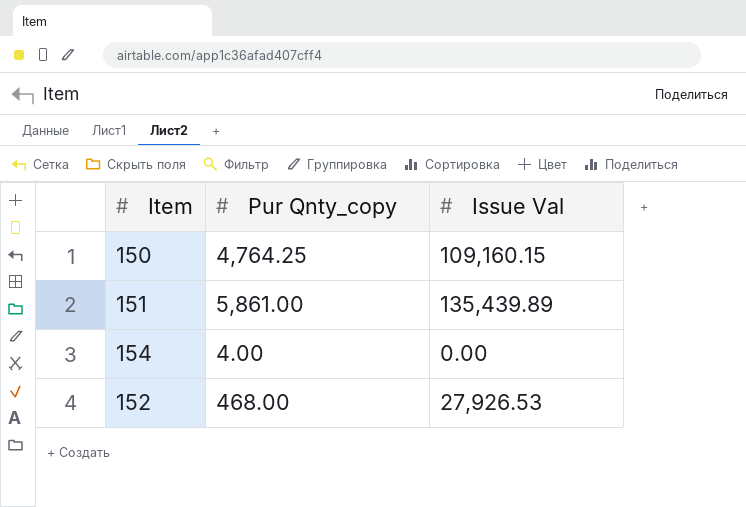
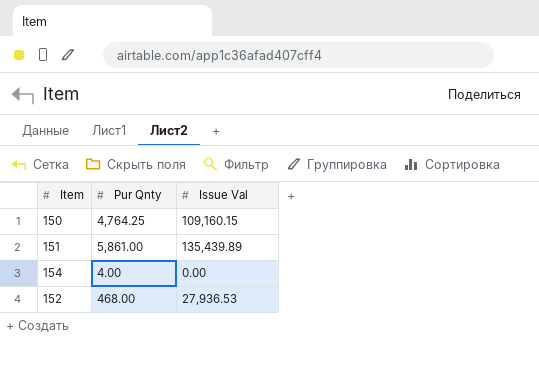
column name: Pur Qnty_copy -> Pur Qnty
152 | Issue Val: 27,926.53 -> 27,936.53

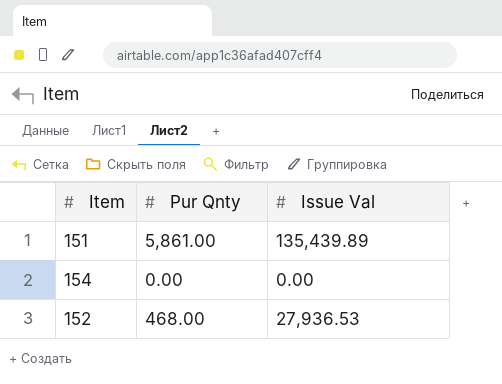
row 150: 4,764.25 | 109,160.15 -> none
154 | Pur Qnty: 4.00 -> 0.00

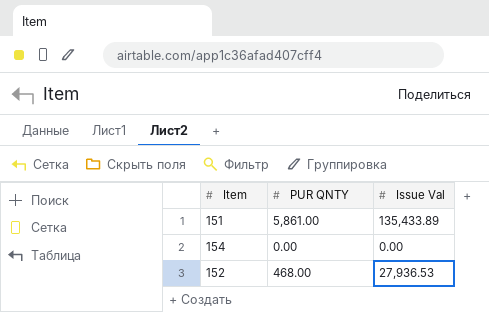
column name: Pur Qnty -> PUR QNTY
151 | Issue Val: 135,439.89 -> 135,433.89

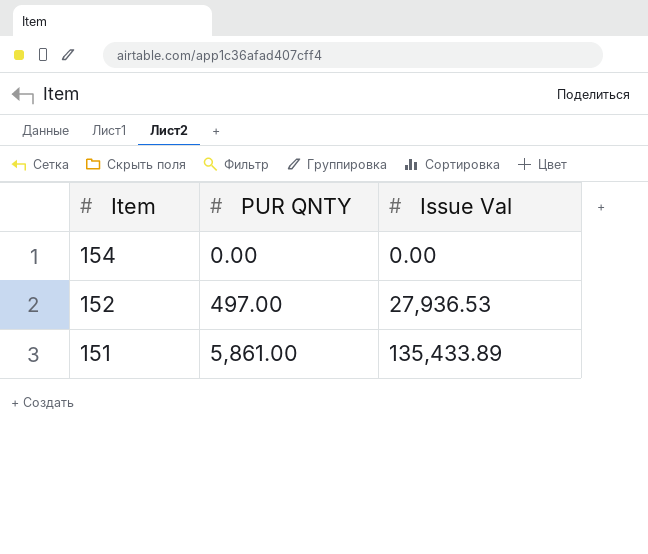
row order: none -> Item descending
152 | PUR QNTY: 468.00 -> 497.00

